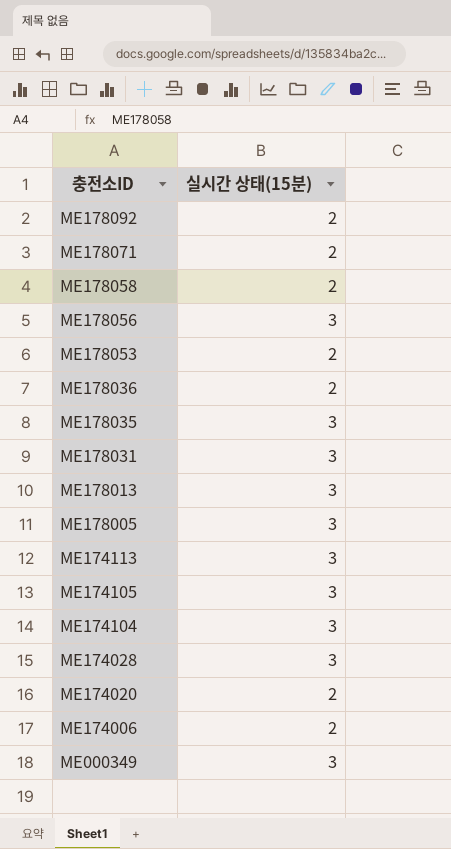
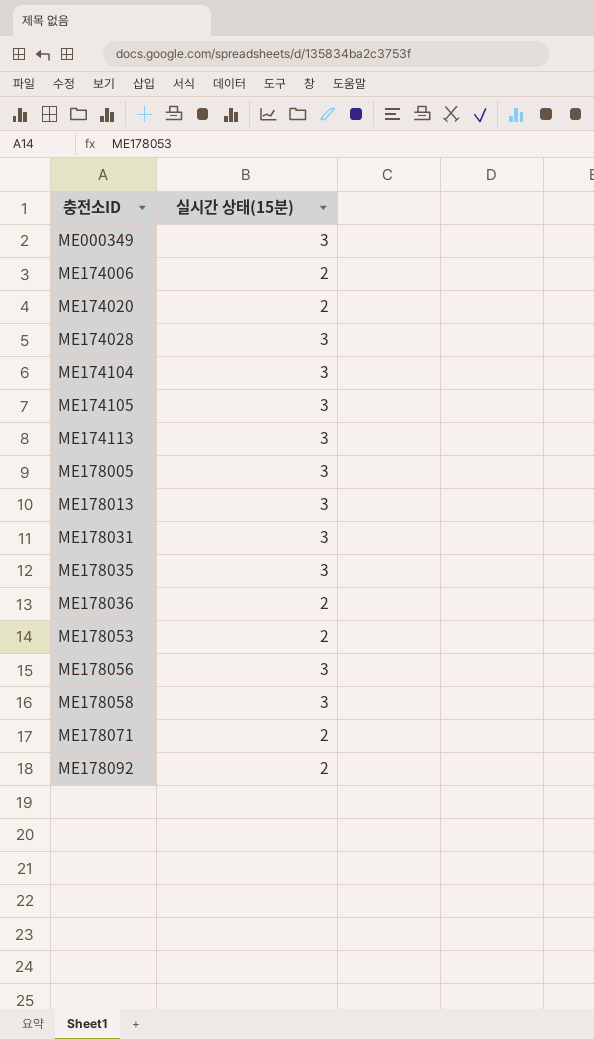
row order: 충전소ID descending -> 충전소ID ascending
ME178058 | 실시간 상태(15분): 2 -> 3

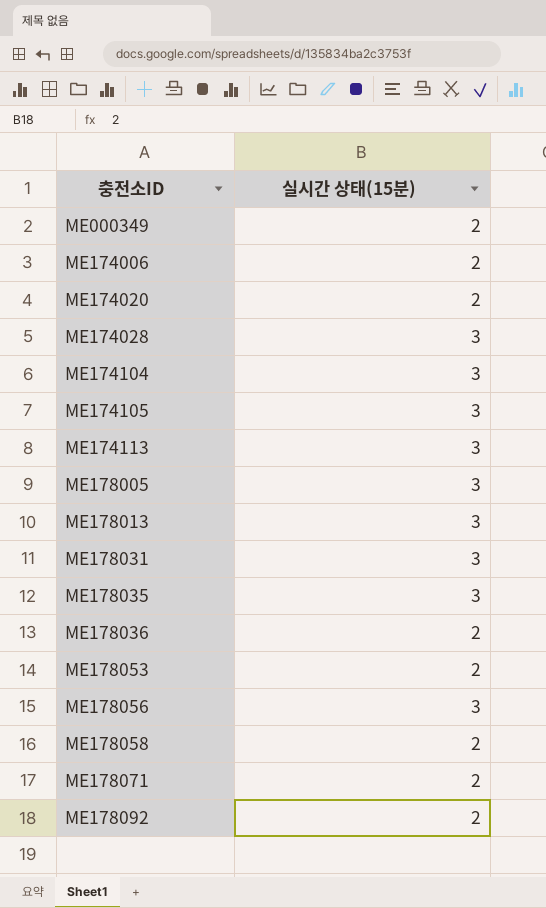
ME000349 | 실시간 상태(15분): 3 -> 2
ME178058 | 실시간 상태(15분): 3 -> 2

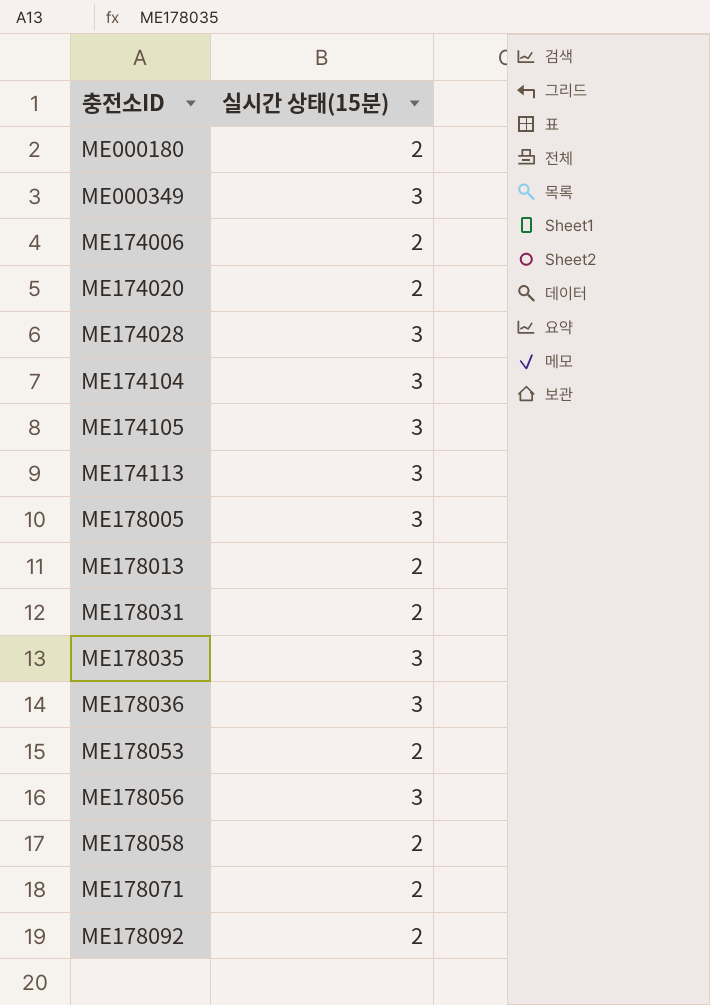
row ME000180: none -> 2
ME000349 | 실시간 상태(15분): 2 -> 3
ME178013 | 실시간 상태(15분): 3 -> 2
ME178031 | 실시간 상태(15분): 3 -> 2
ME178036 | 실시간 상태(15분): 2 -> 3

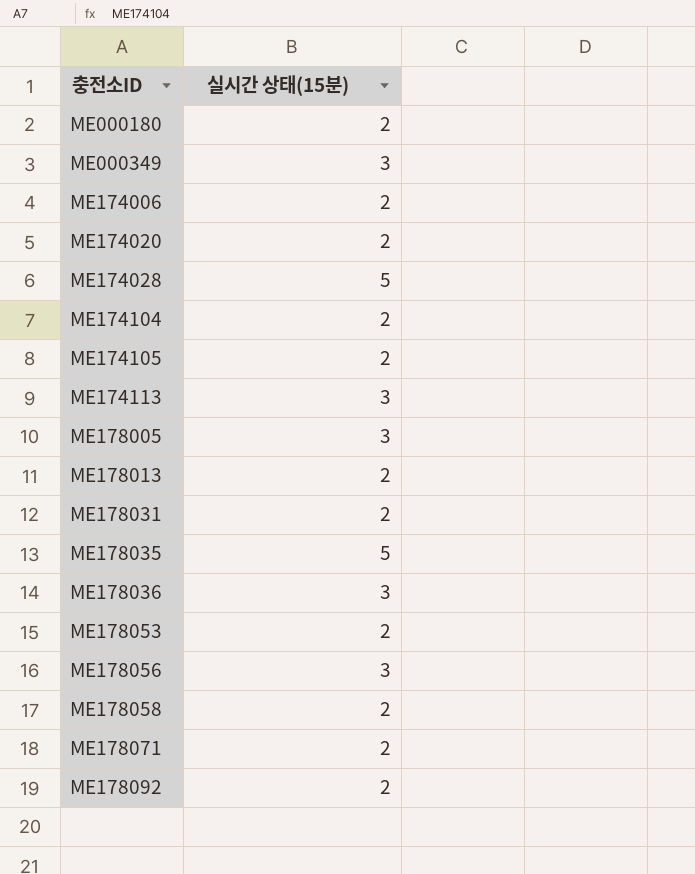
ME174028 | 실시간 상태(15분): 3 -> 5
ME174104 | 실시간 상태(15분): 3 -> 2
ME174105 | 실시간 상태(15분): 3 -> 2
ME178035 | 실시간 상태(15분): 3 -> 5

